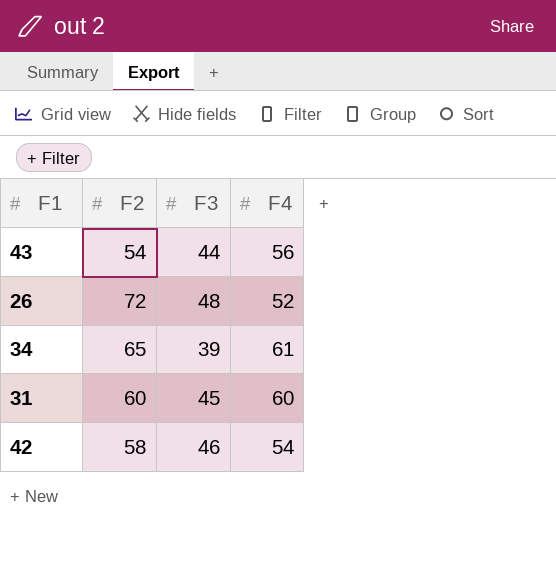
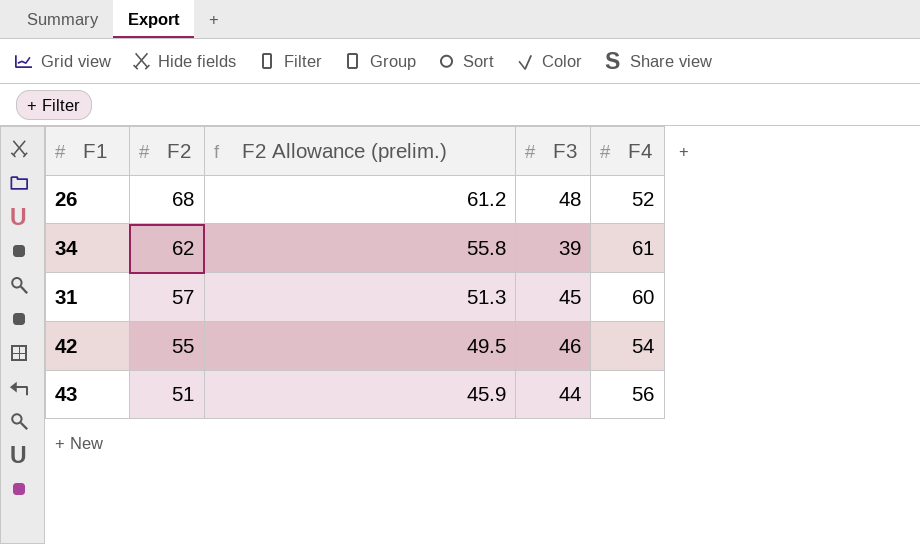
row order: none -> F2 descending
column F2 Allowance (prelim.) | formula: none -> [F2] * 0.9
26 | F2: 72 -> 68
34 | F2: 65 -> 62
31 | F2: 60 -> 57
42 | F2: 58 -> 55
43 | F2: 54 -> 51

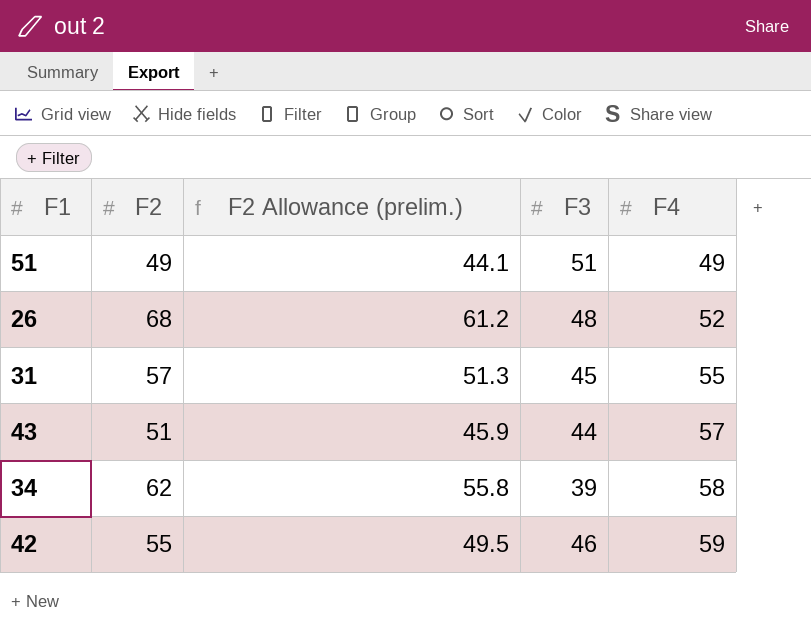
row order: F2 descending -> F4 ascending
row 51: none -> 49 | 44.1 | 51 | 49
31 | F4: 60 -> 55
43 | F4: 56 -> 57
34 | F4: 61 -> 58
42 | F4: 54 -> 59

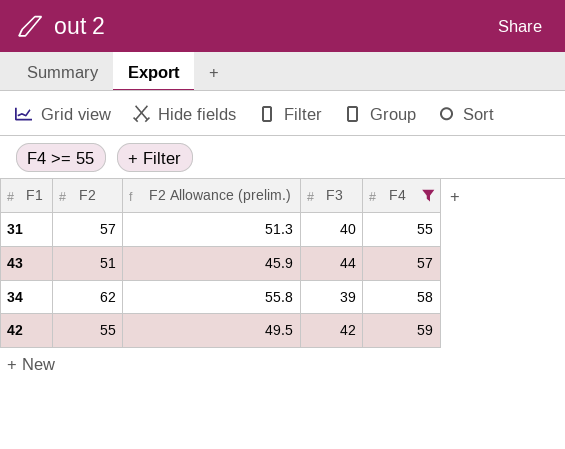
filter: none -> F4 >= 55
31 | F3: 45 -> 40
42 | F3: 46 -> 42

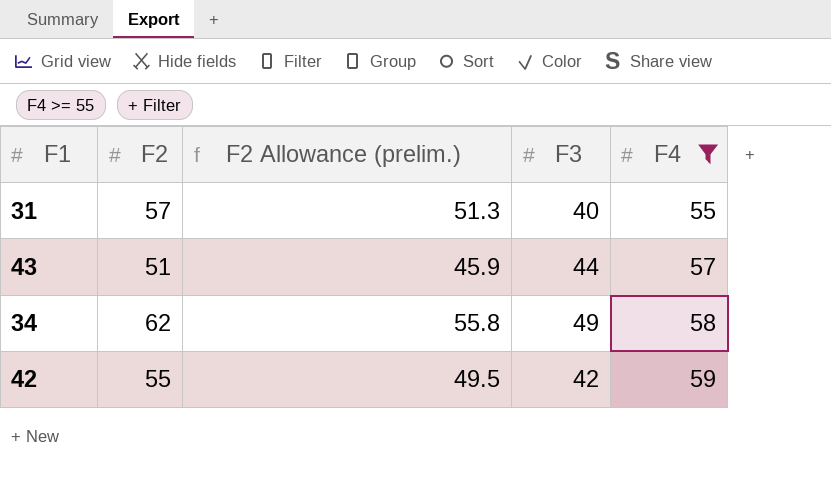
34 | F3: 39 -> 49

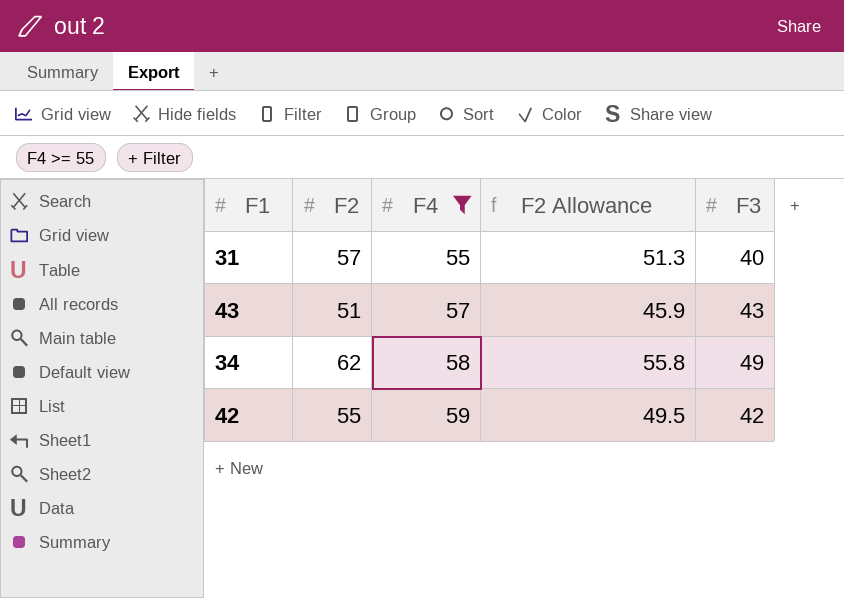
column F4 | position: 5 -> 3
column name: F2 Allowance (prelim.) -> F2 Allowance
43 | F3: 44 -> 43

